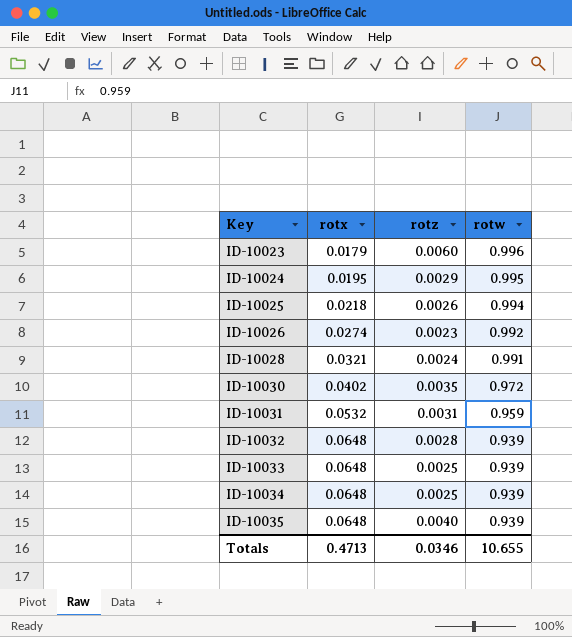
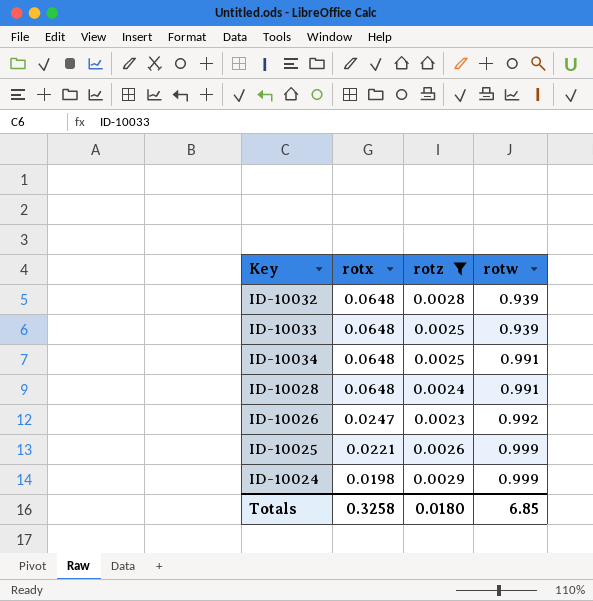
filter: none -> rotz <= 0.0029
row order: Key ascending -> rotx descending
ID-10034 | rotw: 0.939 -> 0.991
ID-10028 | rotx: 0.0321 -> 0.0648
ID-10026 | rotx: 0.0274 -> 0.0247
ID-10025 | rotx: 0.0218 -> 0.0221
ID-10025 | rotw: 0.994 -> 0.999
ID-10024 | rotx: 0.0195 -> 0.0198
ID-10024 | rotw: 0.995 -> 0.999
Totals | rotx: 0.4713 -> 0.3258
Totals | rotz: 0.0346 -> 0.0180
Totals | rotw: 10.655 -> 6.85

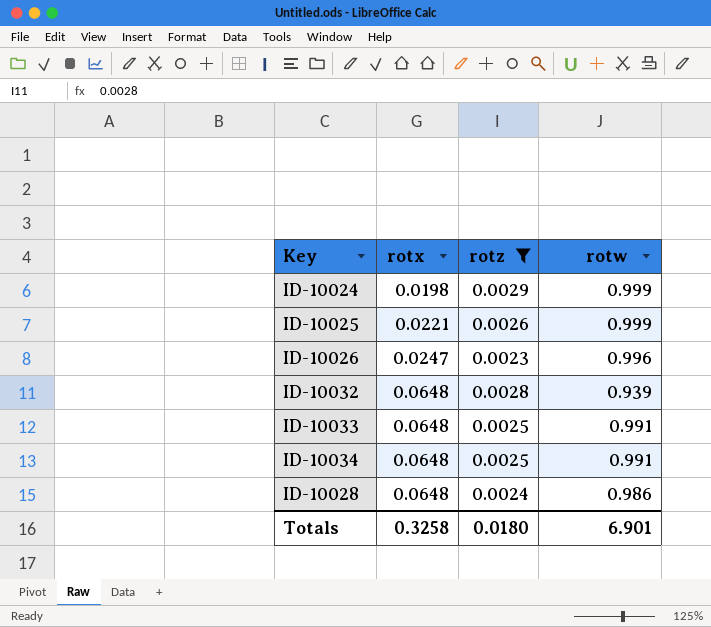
row order: rotx descending -> rotx ascending
ID-10026 | rotw: 0.992 -> 0.996
ID-10033 | rotw: 0.939 -> 0.991
ID-10028 | rotw: 0.991 -> 0.986
Totals | rotw: 6.85 -> 6.901

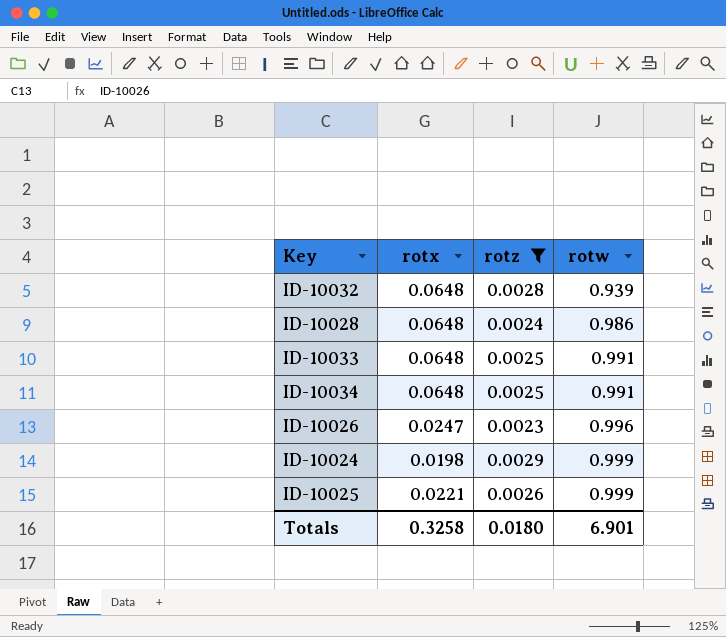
row order: rotx ascending -> rotw ascending

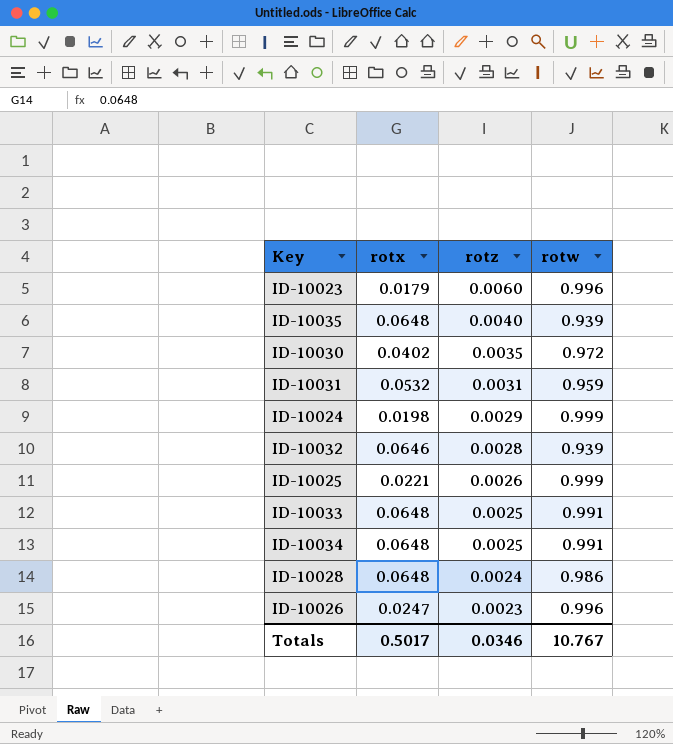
filter: rotz <= 0.0029 -> none
row order: rotw ascending -> rotz descending
ID-10032 | rotx: 0.0648 -> 0.0646
Totals | rotx: 0.3258 -> 0.5017
Totals | rotz: 0.0180 -> 0.0346
Totals | rotw: 6.901 -> 10.767

